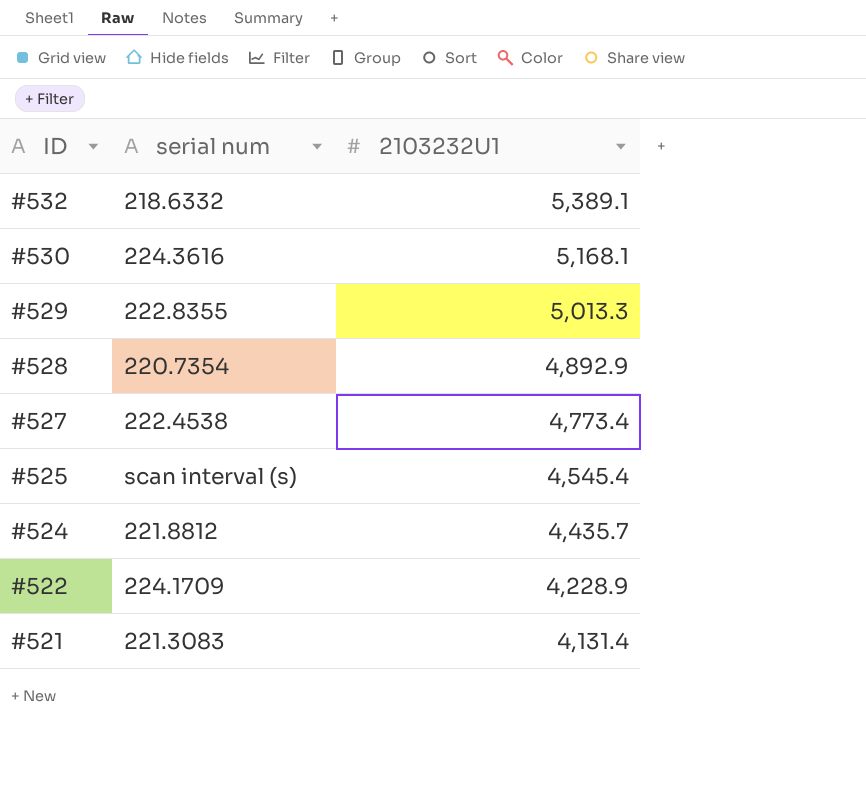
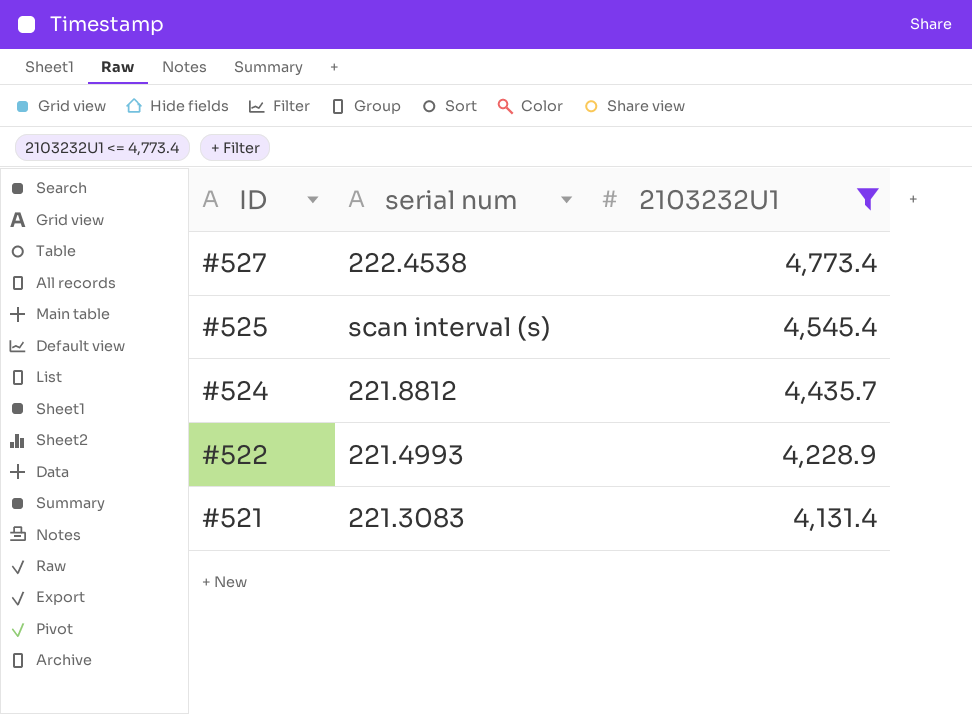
filter: none -> 2103232U1 <= 4,773.4
#522 | serial num: 224.1709 -> 221.4993

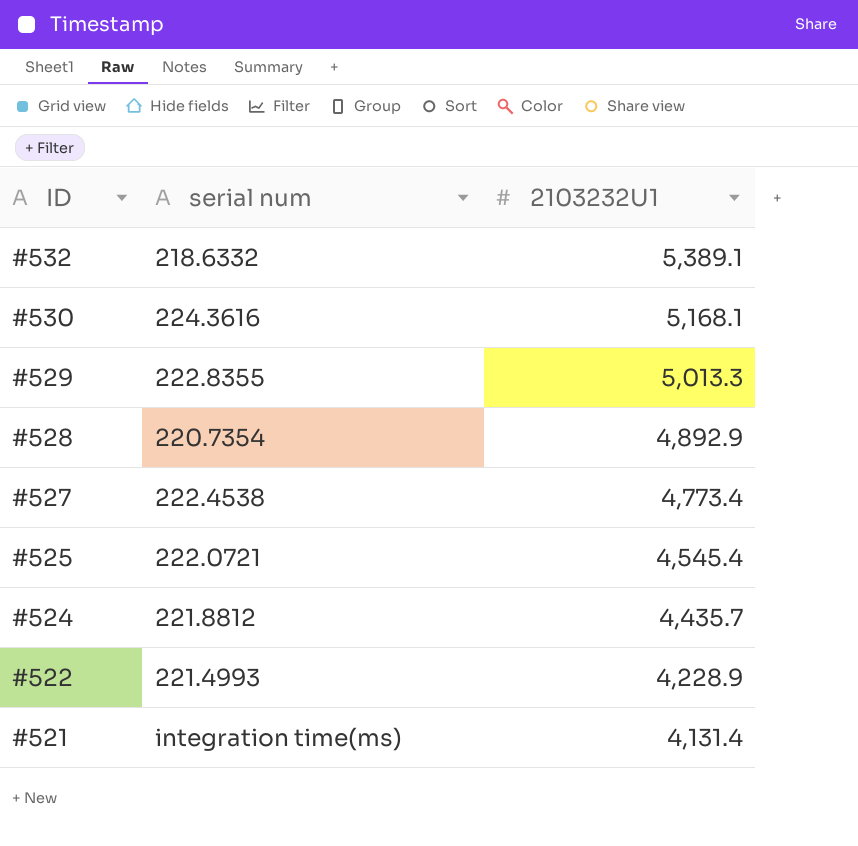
filter: 2103232U1 <= 4,773.4 -> none
#525 | serial num: scan interval (s) -> 222.0721
#521 | serial num: 221.3083 -> integration time(ms)

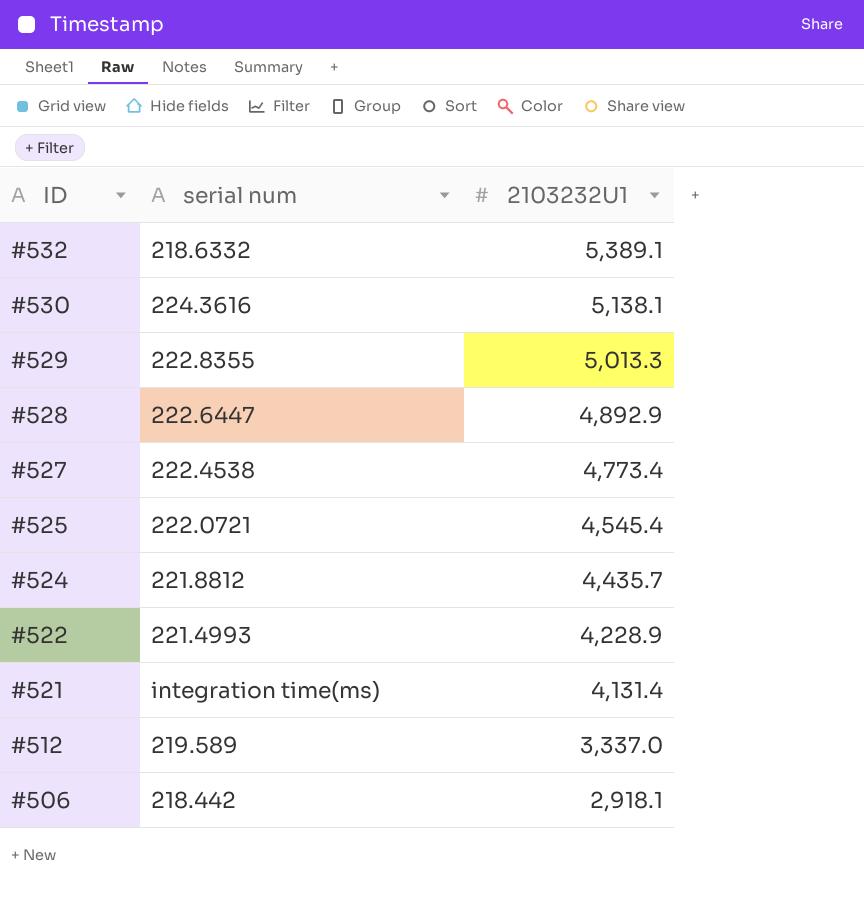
#530 | 2103232U1: 5,168.1 -> 5,138.1
#528 | serial num: 220.7354 -> 222.6447
row #512: none -> 219.589 | 3,337.0
row #506: none -> 218.442 | 2,918.1

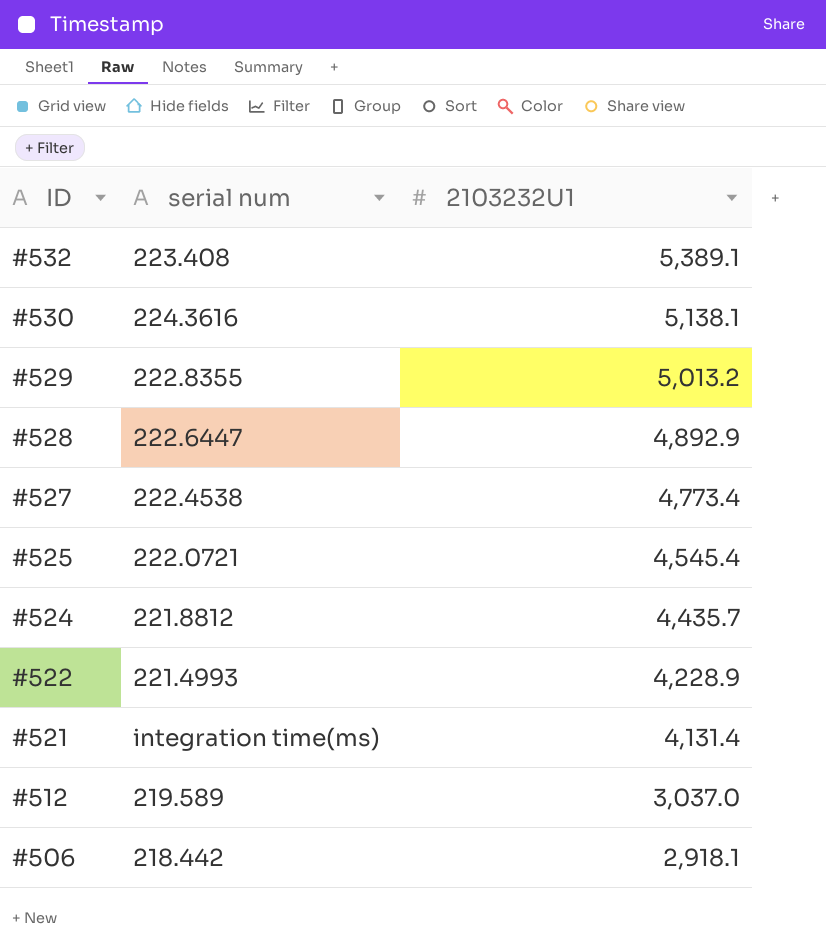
#532 | serial num: 218.6332 -> 223.408
#529 | 2103232U1: 5,013.3 -> 5,013.2
#512 | 2103232U1: 3,337.0 -> 3,037.0

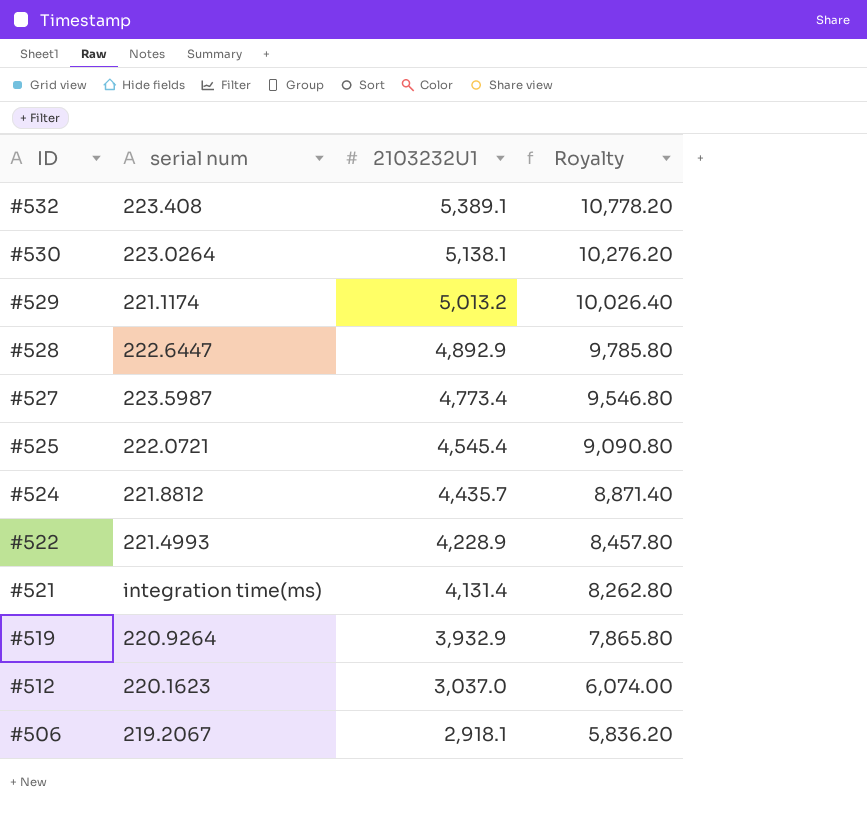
column Royalty | formula: none -> [2103232U1] * 2
#530 | serial num: 224.3616 -> 223.0264
#529 | serial num: 222.8355 -> 221.1174
#527 | serial num: 222.4538 -> 223.5987
row #519: none -> 220.9264 | 3,932.9 | 7,865.80
#512 | serial num: 219.589 -> 220.1623
#506 | serial num: 218.442 -> 219.2067

